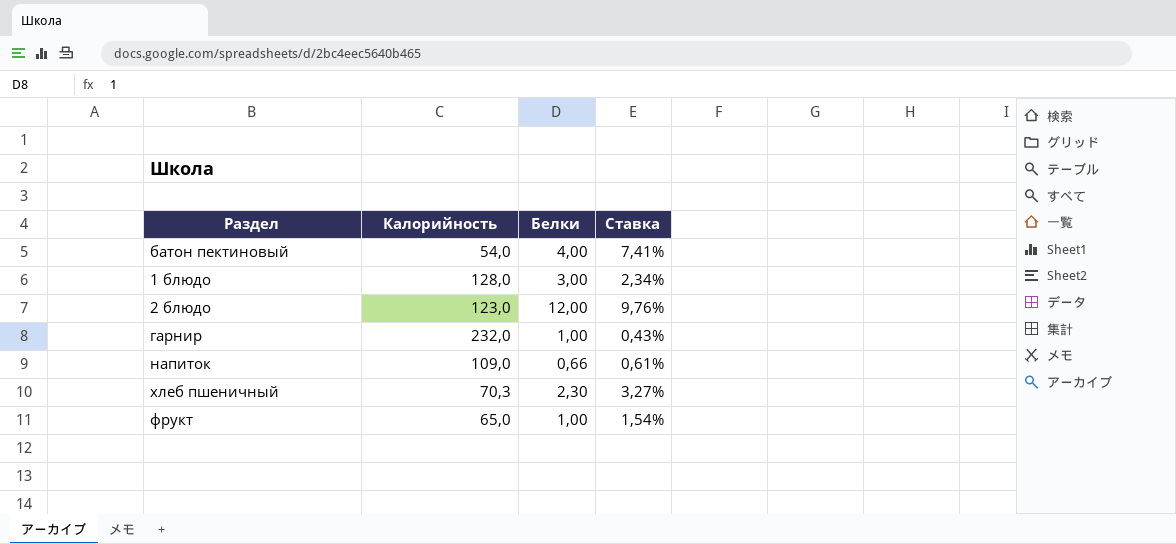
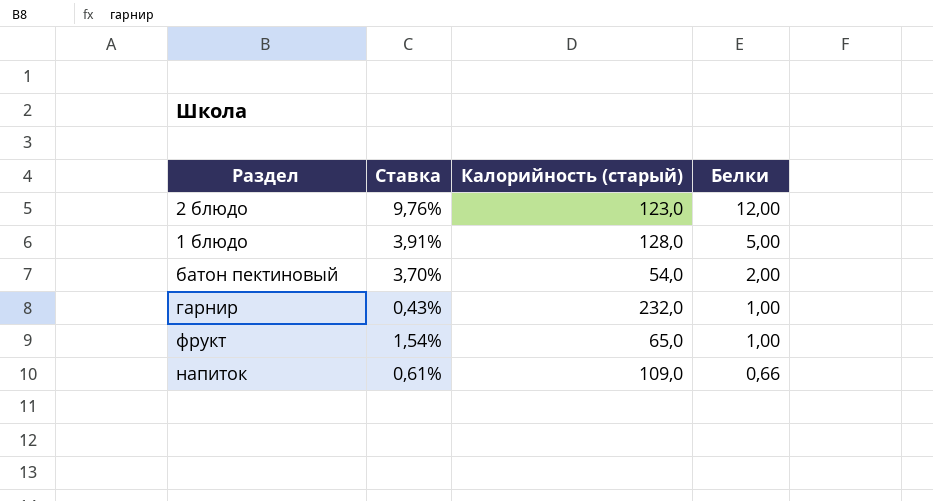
row order: none -> Белки descending
column Ставка | position: 4 -> 2
column name: Калорийность -> Калорийность (старый)
row хлеб пшеничный: 70,3 | 2,30 | 3,27% -> none
1 блюдо | Ставка: 2,34% -> 3,91%
1 блюдо | Белки: 3,00 -> 5,00
батон пектиновый | Ставка: 7,41% -> 3,70%
батон пектиновый | Белки: 4,00 -> 2,00

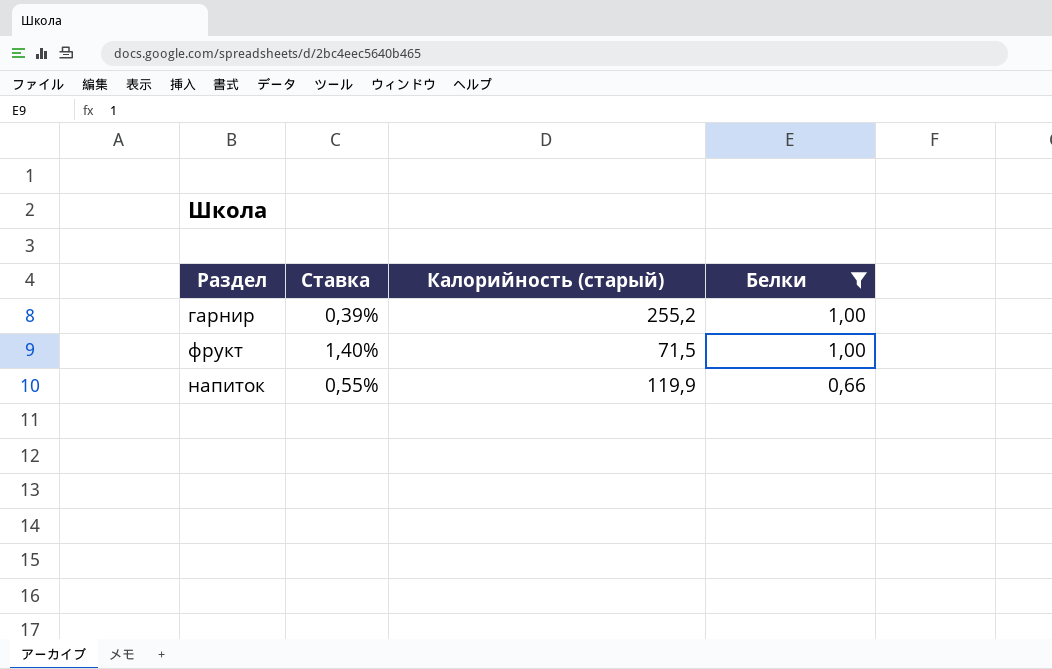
filter: none -> Белки <= 1,00
гарнир | Ставка: 0,43% -> 0,39%
гарнир | Калорийность (старый): 232,0 -> 255,2
фрукт | Ставка: 1,54% -> 1,40%
фрукт | Калорийность (старый): 65,0 -> 71,5
напиток | Ставка: 0,61% -> 0,55%
напиток | Калорийность (старый): 109,0 -> 119,9

